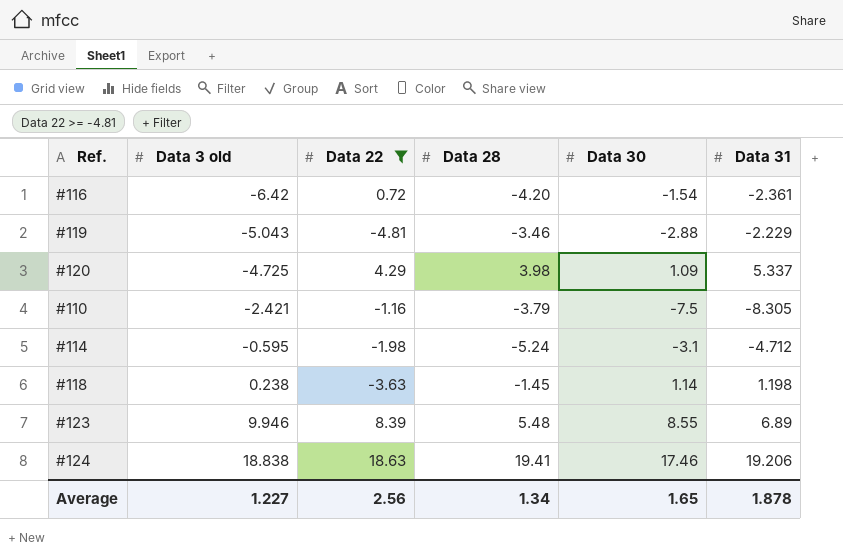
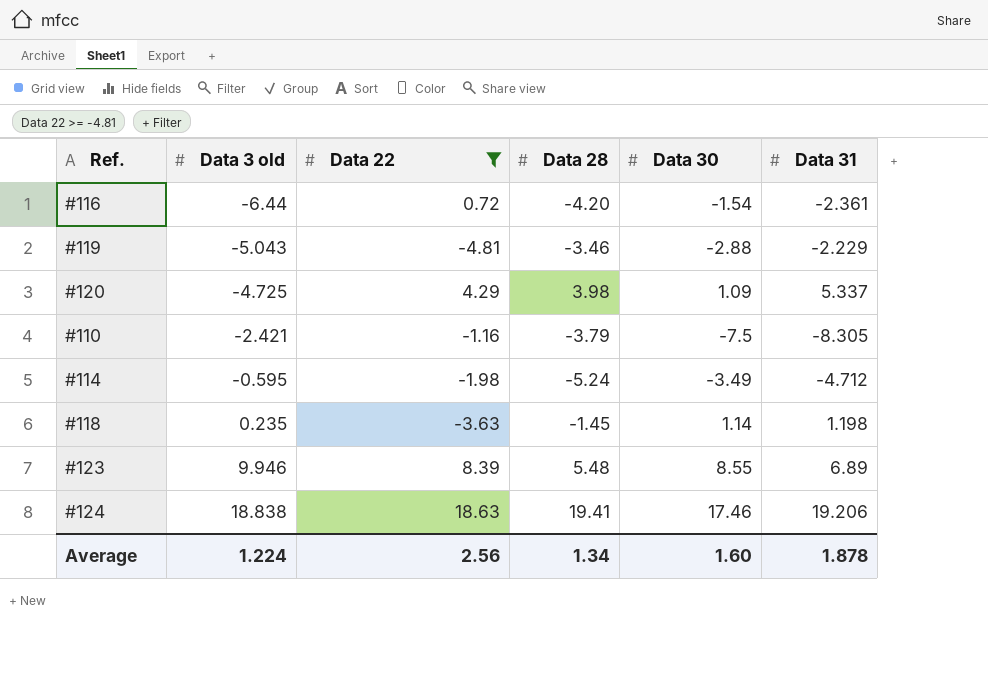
#116 | Data 3 old: -6.42 -> -6.44
#114 | Data 30: -3.1 -> -3.49
#118 | Data 3 old: 0.238 -> 0.235
Average | Data 3 old: 1.227 -> 1.224
Average | Data 30: 1.65 -> 1.60

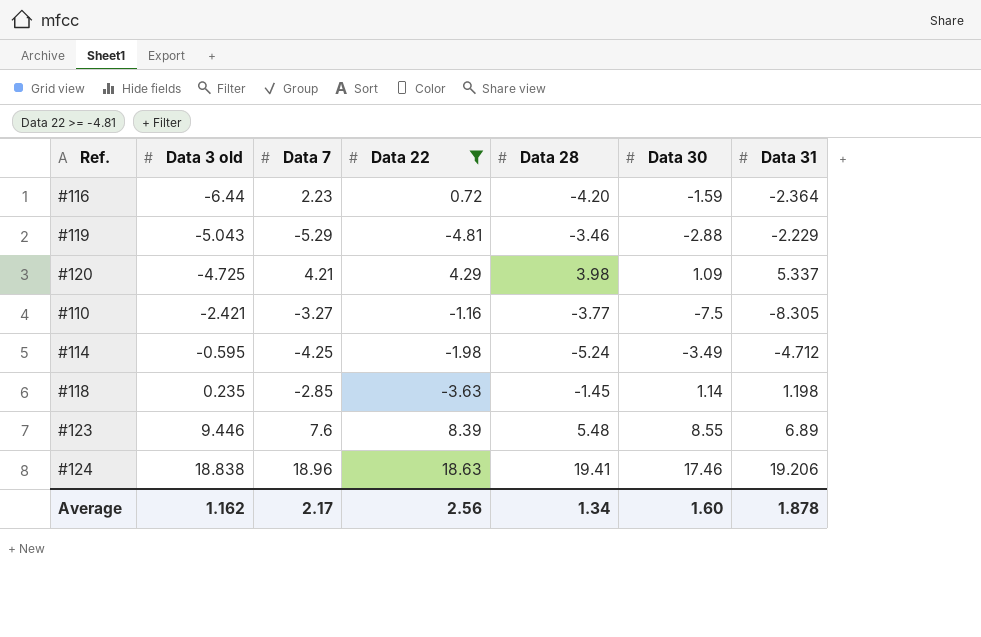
column Data 7 | position: none -> 3
#116 | Data 30: -1.54 -> -1.59
#116 | Data 31: -2.361 -> -2.364
#110 | Data 28: -3.79 -> -3.77
#123 | Data 3 old: 9.946 -> 9.446
Average | Data 3 old: 1.224 -> 1.162

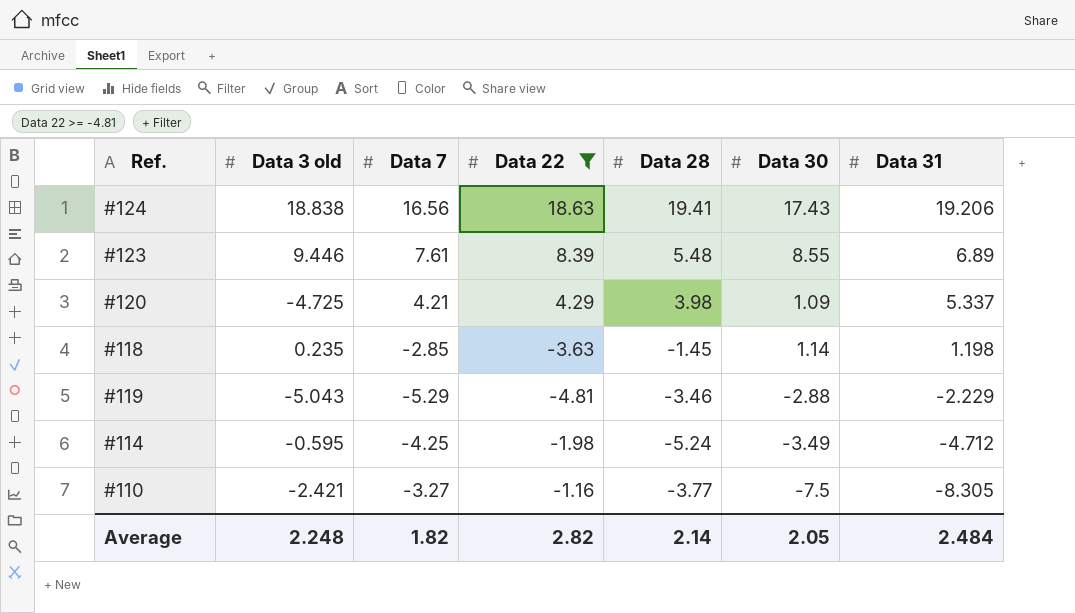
row order: Data 3 old ascending -> Data 31 descending
row #116: -6.44 | 2.23 | 0.72 | -4.20 | -1.59 | -2.364 -> none
#124 | Data 7: 18.96 -> 16.56
#124 | Data 30: 17.46 -> 17.43
#123 | Data 7: 7.6 -> 7.61
Average | Data 3 old: 1.162 -> 2.248
Average | Data 7: 2.17 -> 1.82
Average | Data 22: 2.56 -> 2.82
Average | Data 28: 1.34 -> 2.14
Average | Data 30: 1.60 -> 2.05
Average | Data 31: 1.878 -> 2.484

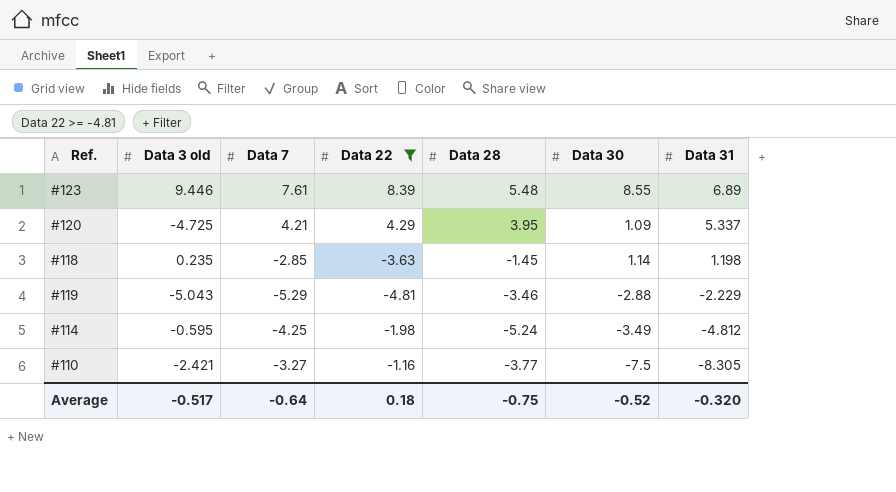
row #124: 18.838 | 16.56 | 18.63 | 19.41 | 17.43 | 19.206 -> none
#120 | Data 28: 3.98 -> 3.95
#114 | Data 31: -4.712 -> -4.812
Average | Data 3 old: 2.248 -> -0.517
Average | Data 7: 1.82 -> -0.64
Average | Data 22: 2.82 -> 0.18
Average | Data 28: 2.14 -> -0.75
Average | Data 30: 2.05 -> -0.52
Average | Data 31: 2.484 -> -0.320

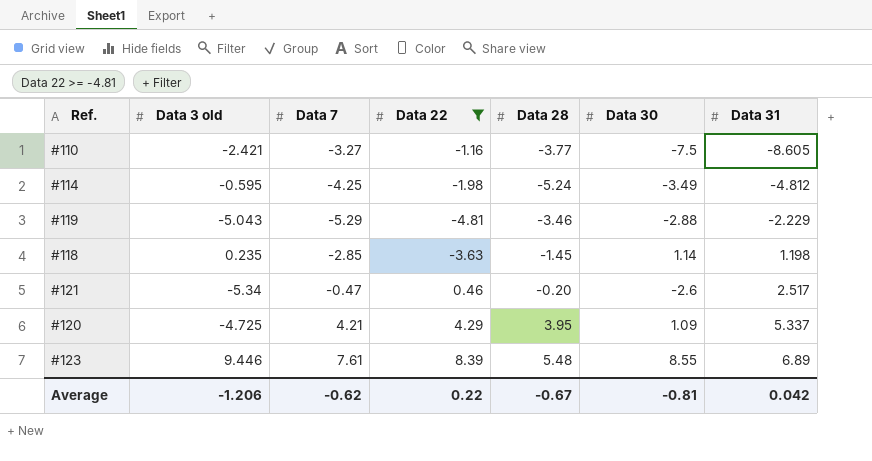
row order: Data 31 descending -> Data 31 ascending
#110 | Data 31: -8.305 -> -8.605
row #121: none -> -5.34 | -0.47 | 0.46 | -0.20 | -2.6 | 2.517
Average | Data 3 old: -0.517 -> -1.206
Average | Data 7: -0.64 -> -0.62
Average | Data 22: 0.18 -> 0.22
Average | Data 28: -0.75 -> -0.67
Average | Data 30: -0.52 -> -0.81
Average | Data 31: -0.320 -> 0.042

